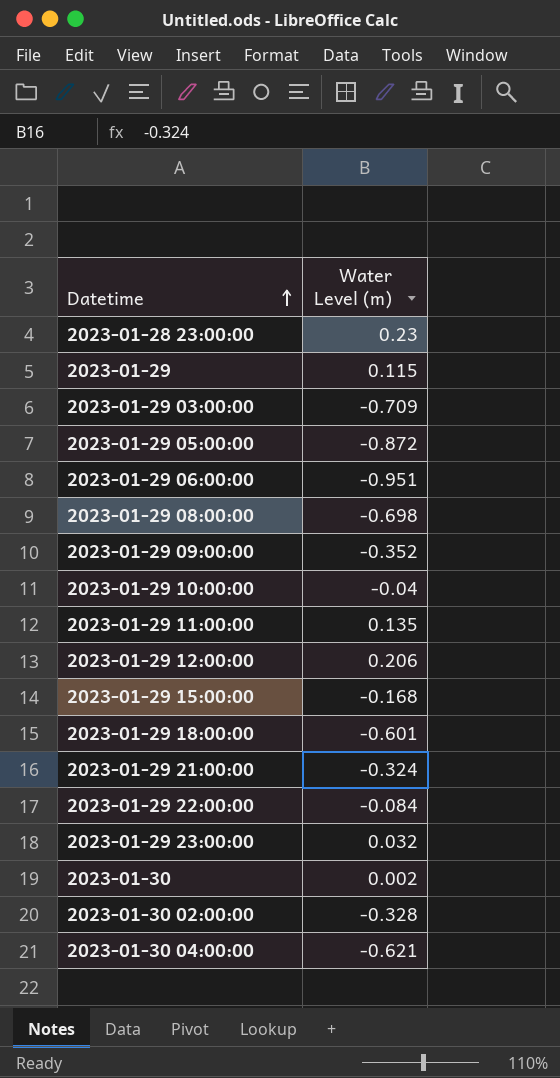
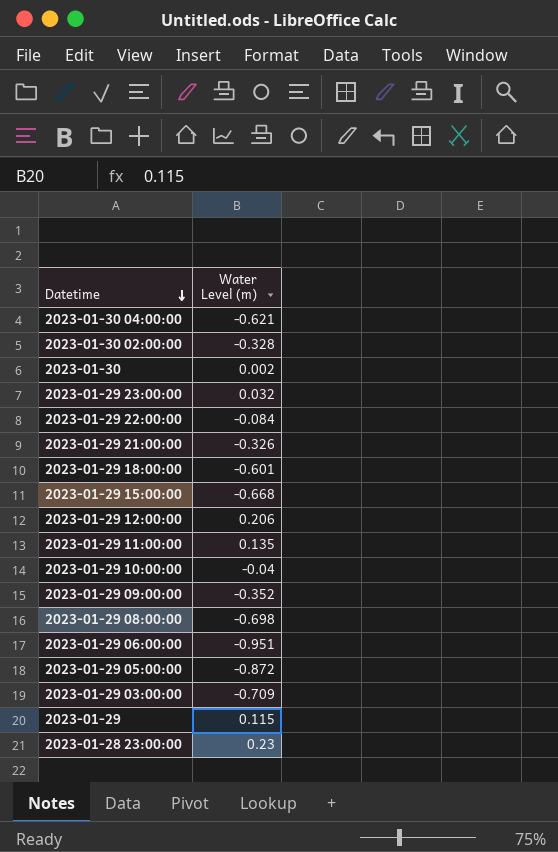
row order: Datetime ascending -> Datetime descending
2023-01-29 21:00:00 | Water Level (m): -0.324 -> -0.326
2023-01-29 15:00:00 | Water Level (m): -0.168 -> -0.668

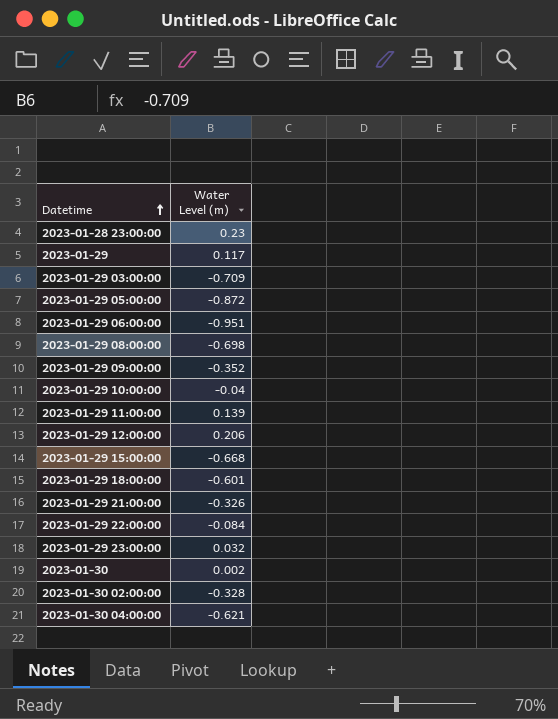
row order: Datetime descending -> Datetime ascending
2023-01-29 | Water Level (m): 0.115 -> 0.117
2023-01-29 11:00:00 | Water Level (m): 0.135 -> 0.139

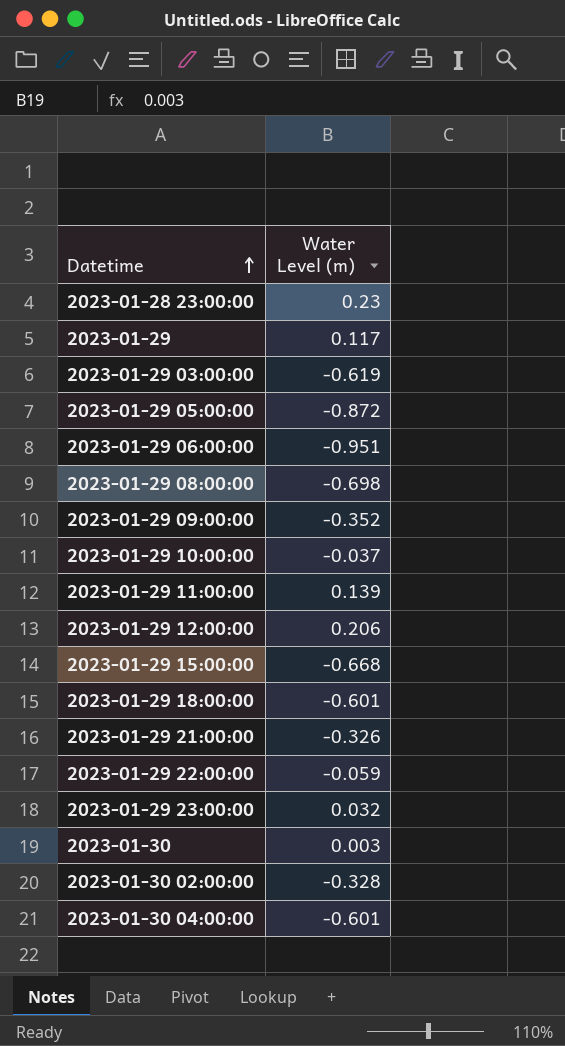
2023-01-29 03:00:00 | Water Level (m): -0.709 -> -0.619
2023-01-29 10:00:00 | Water Level (m): -0.04 -> -0.037
2023-01-29 22:00:00 | Water Level (m): -0.084 -> -0.059
2023-01-30 | Water Level (m): 0.002 -> 0.003
2023-01-30 04:00:00 | Water Level (m): -0.621 -> -0.601

